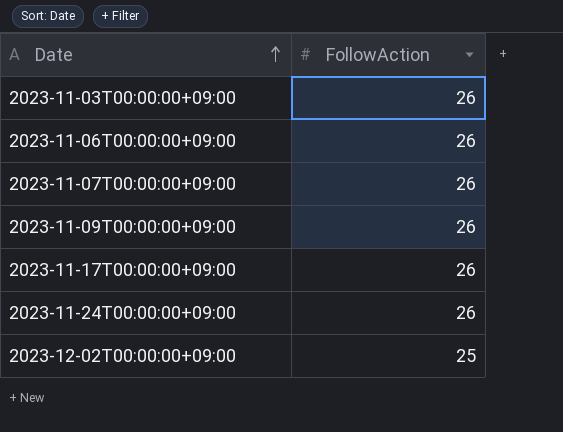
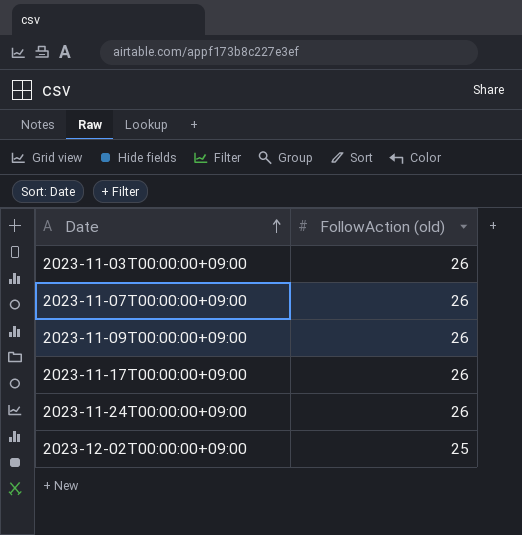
column name: FollowAction -> FollowAction (old)
row 2023-11-06T00:00:00+09:00: 26 -> none

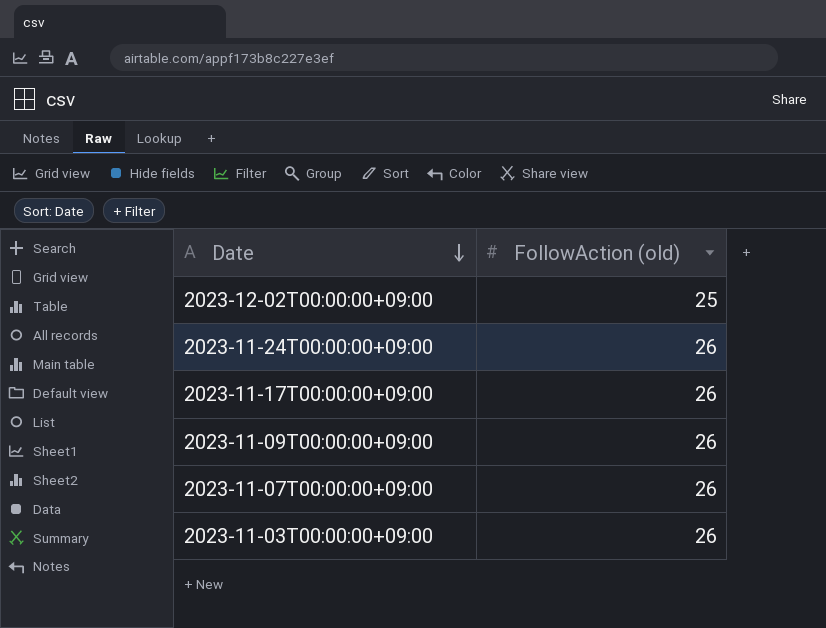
row order: Date ascending -> Date descending

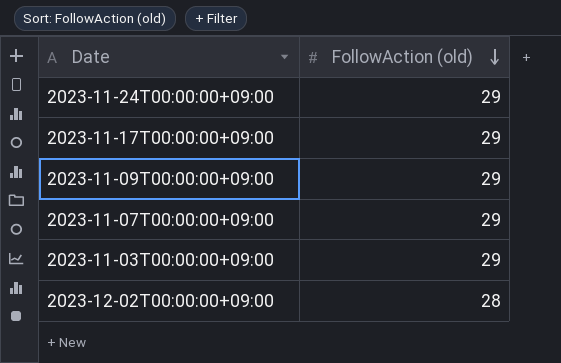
row order: Date descending -> FollowAction (old) descending
2023-11-24T00:00:00+09:00 | FollowAction (old): 26 -> 29
2023-11-17T00:00:00+09:00 | FollowAction (old): 26 -> 29
2023-11-09T00:00:00+09:00 | FollowAction (old): 26 -> 29
2023-11-07T00:00:00+09:00 | FollowAction (old): 26 -> 29
2023-11-03T00:00:00+09:00 | FollowAction (old): 26 -> 29
2023-12-02T00:00:00+09:00 | FollowAction (old): 25 -> 28

